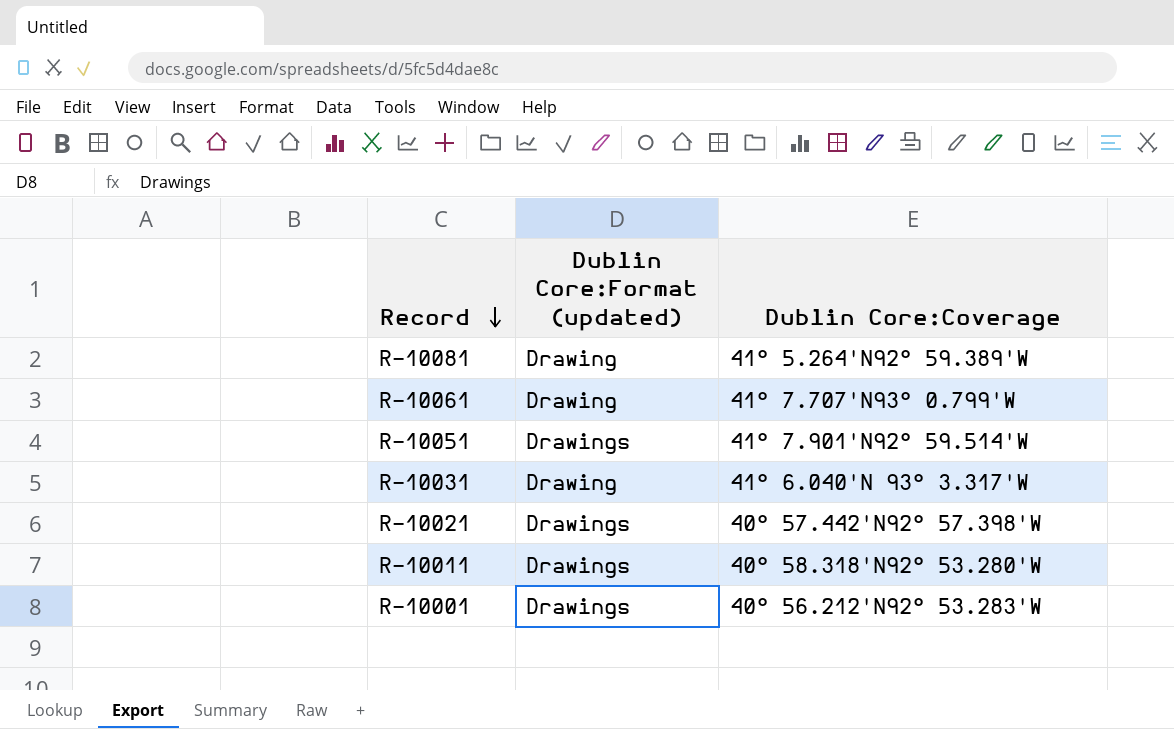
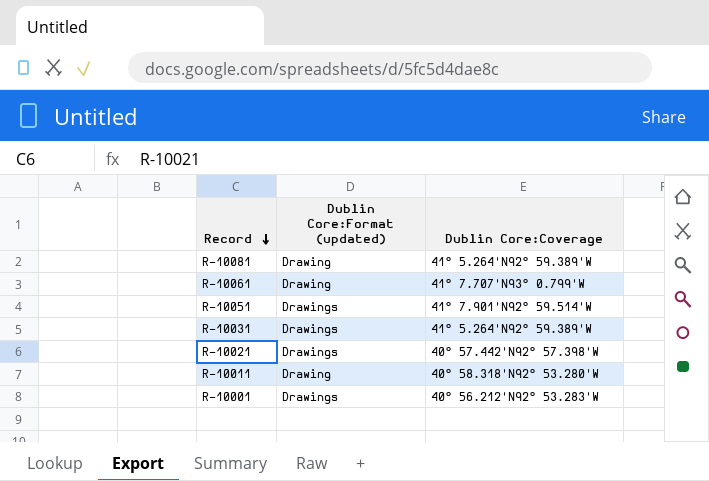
R-10031 | Dublin Core:Format (updated): Drawing -> Drawings
R-10031 | Dublin Core:Coverage: 41° 6.040'N 93° 3.317'W -> 41° 5.264'N92° 59.389'W
R-10011 | Dublin Core:Format (updated): Drawings -> Drawing

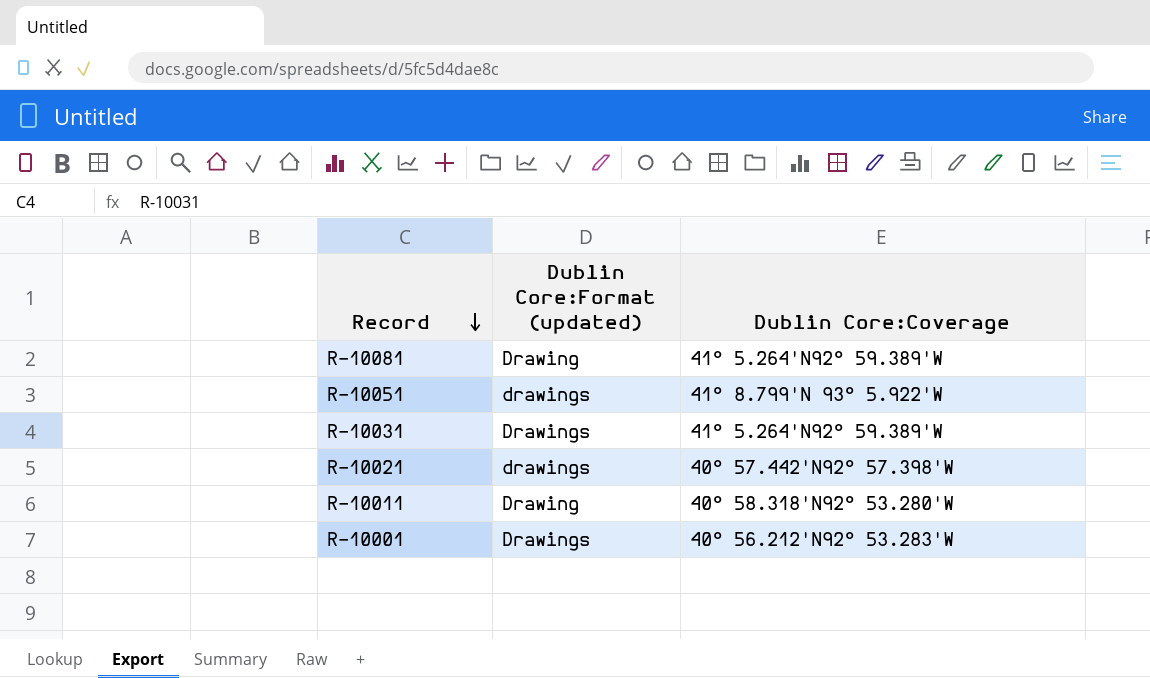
row R-10061: Drawing | 41° 7.707'N93° 0.799'W -> none
R-10051 | Dublin Core:Format (updated): Drawings -> drawings
R-10051 | Dublin Core:Coverage: 41° 7.901'N92° 59.514'W -> 41° 8.799'N 93° 5.922'W
R-10021 | Dublin Core:Format (updated): Drawings -> drawings

